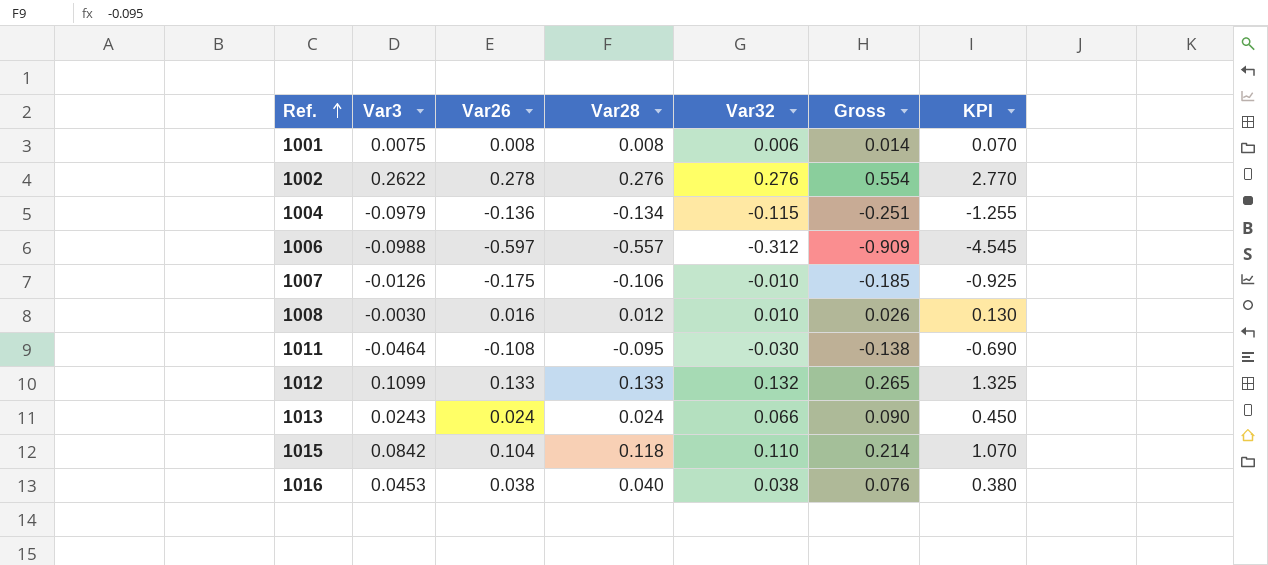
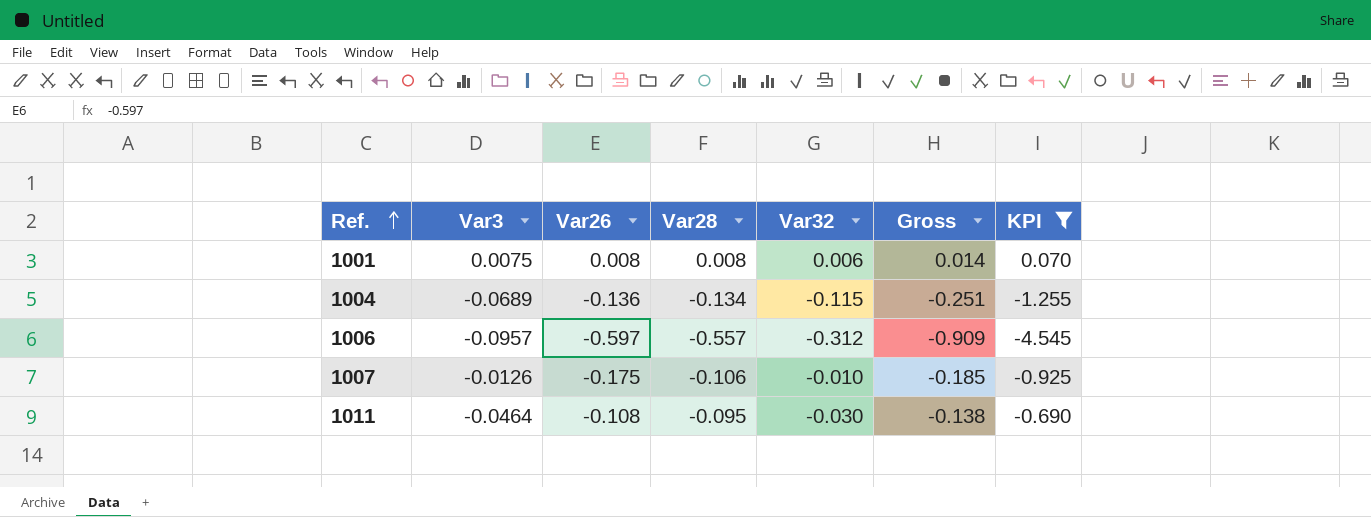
filter: none -> KPI <= 0.070
1004 | Var3: -0.0979 -> -0.0689
1006 | Var3: -0.0988 -> -0.0957

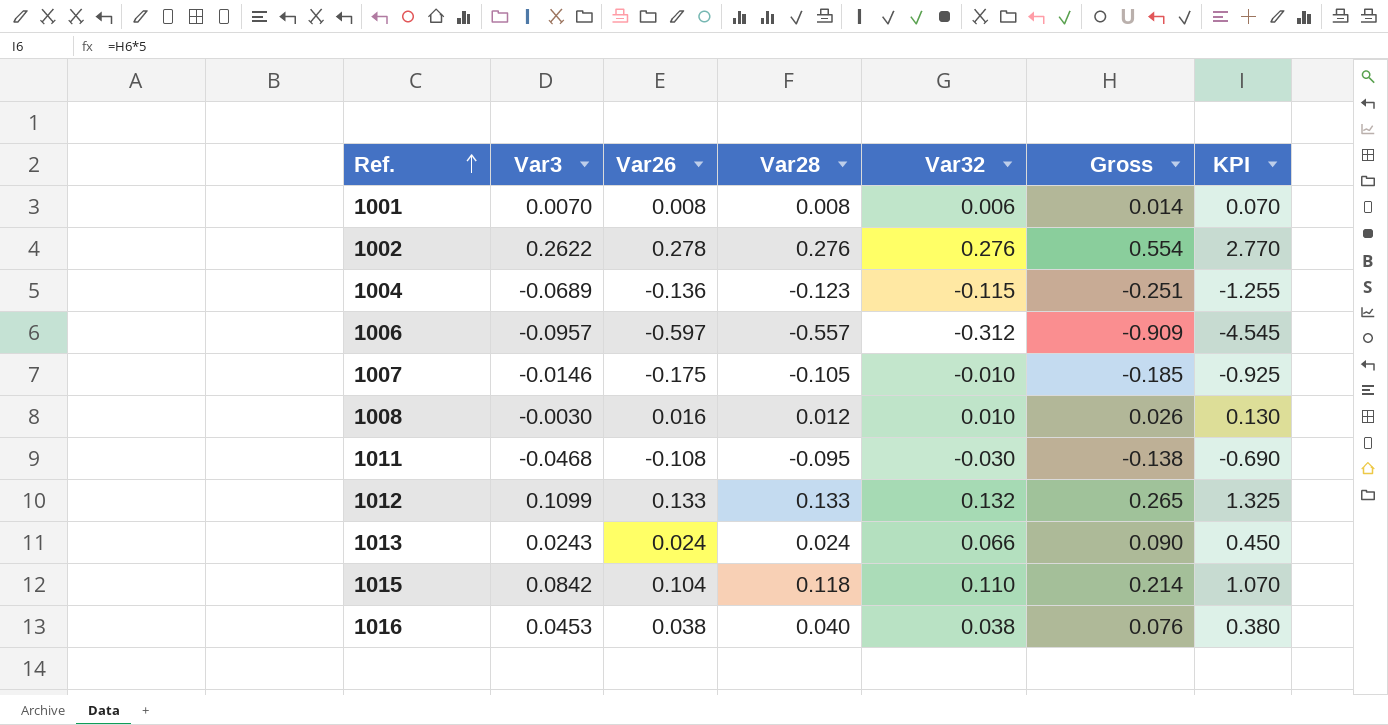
filter: KPI <= 0.070 -> none
1001 | Var3: 0.0075 -> 0.0070
1004 | Var28: -0.134 -> -0.123
1007 | Var3: -0.0126 -> -0.0146
1007 | Var28: -0.106 -> -0.105
1011 | Var3: -0.0464 -> -0.0468

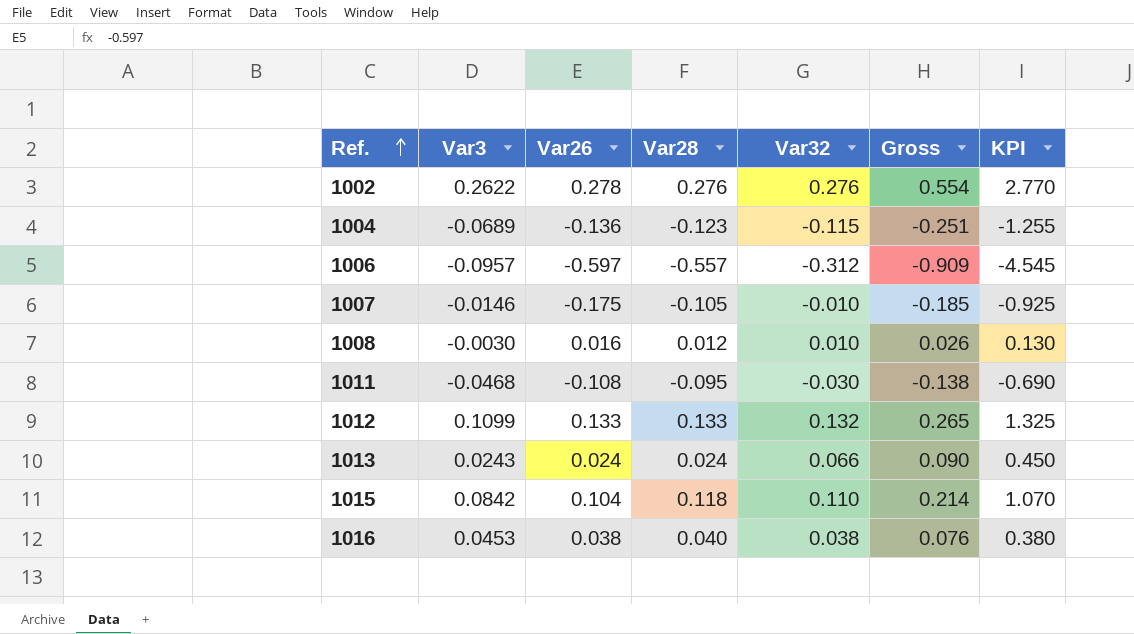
row 1001: 0.0070 | 0.008 | 0.008 | 0.006 | 0.014 | 0.070 -> none

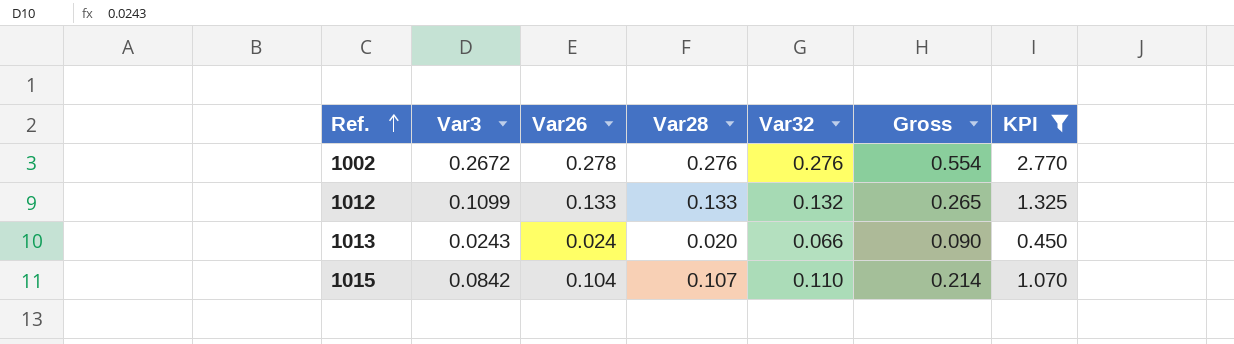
filter: none -> KPI >= 0.450
1002 | Var3: 0.2622 -> 0.2672
1013 | Var28: 0.024 -> 0.020
1015 | Var28: 0.118 -> 0.107

